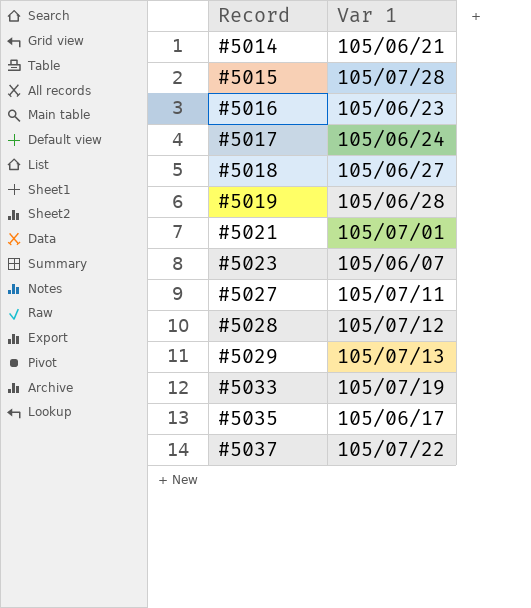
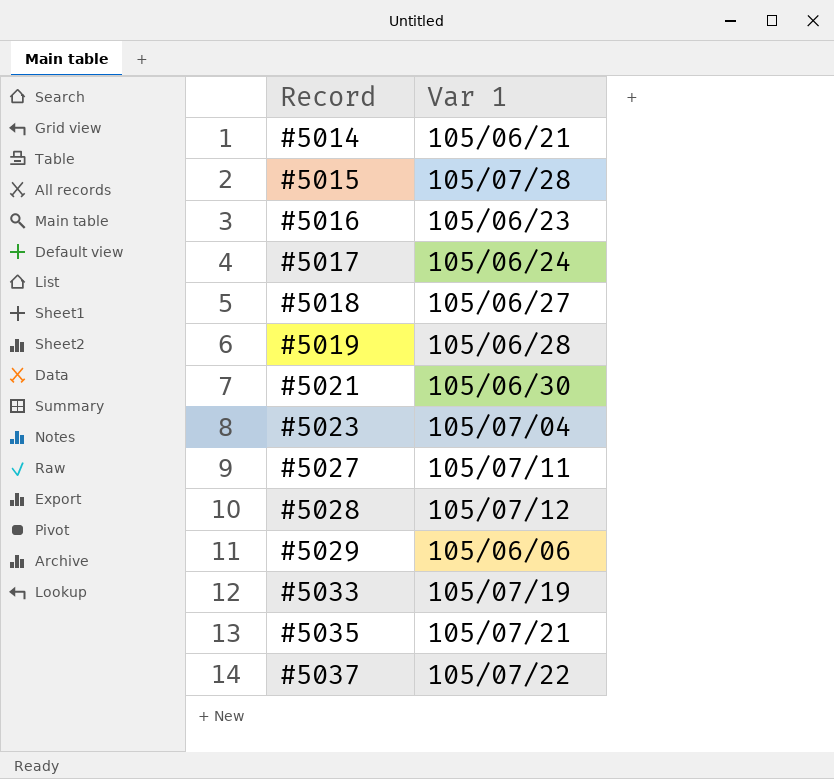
#5021 | Var 1: 105/07/01 -> 105/06/30
#5023 | Var 1: 105/06/07 -> 105/07/04
#5029 | Var 1: 105/07/13 -> 105/06/06
#5035 | Var 1: 105/06/17 -> 105/07/21

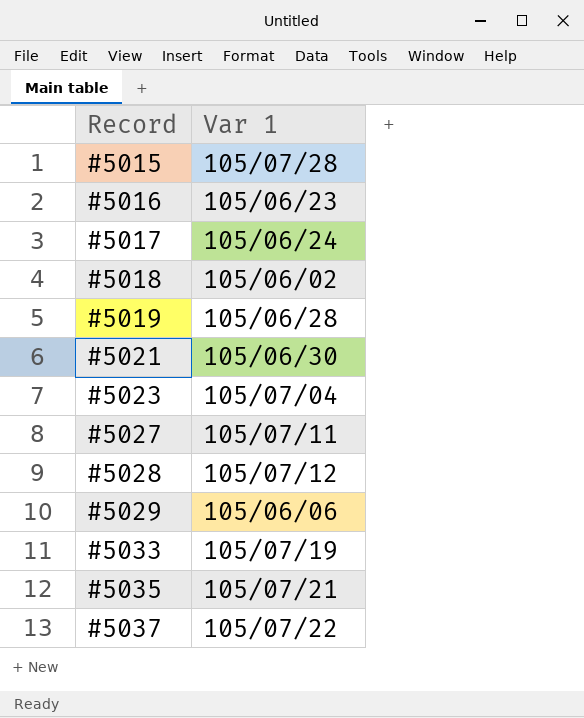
row #5014: 105/06/21 -> none
#5018 | Var 1: 105/06/27 -> 105/06/02

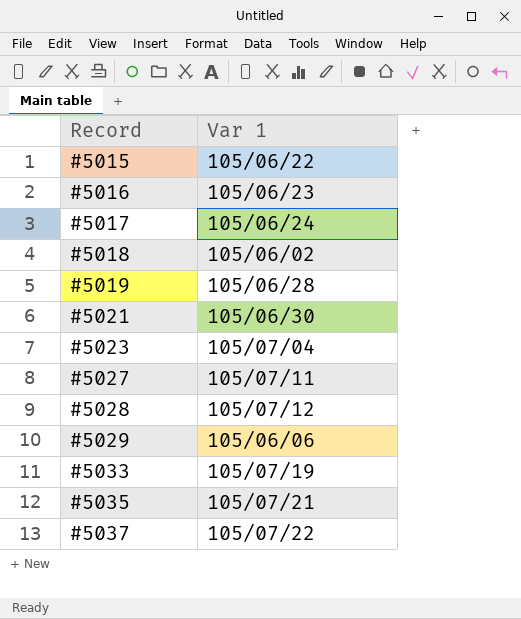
#5015 | Var 1: 105/07/28 -> 105/06/22

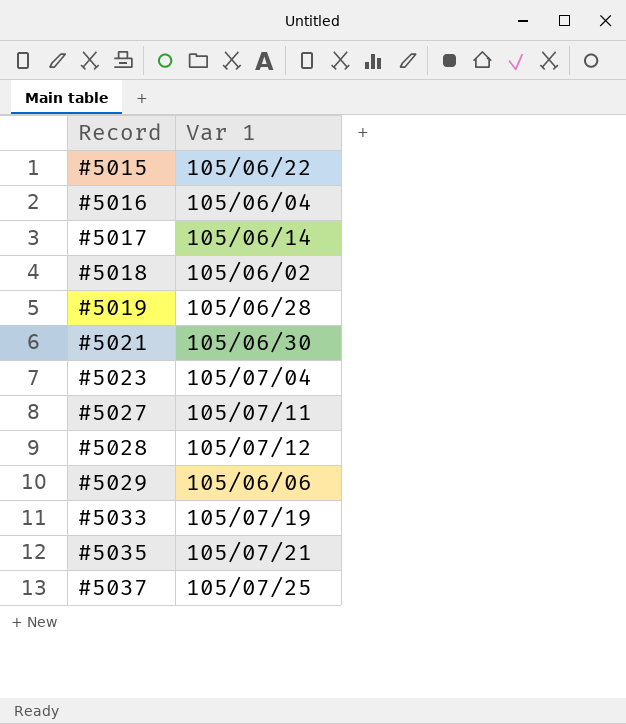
#5016 | Var 1: 105/06/23 -> 105/06/04
#5017 | Var 1: 105/06/24 -> 105/06/14
#5037 | Var 1: 105/07/22 -> 105/07/25

